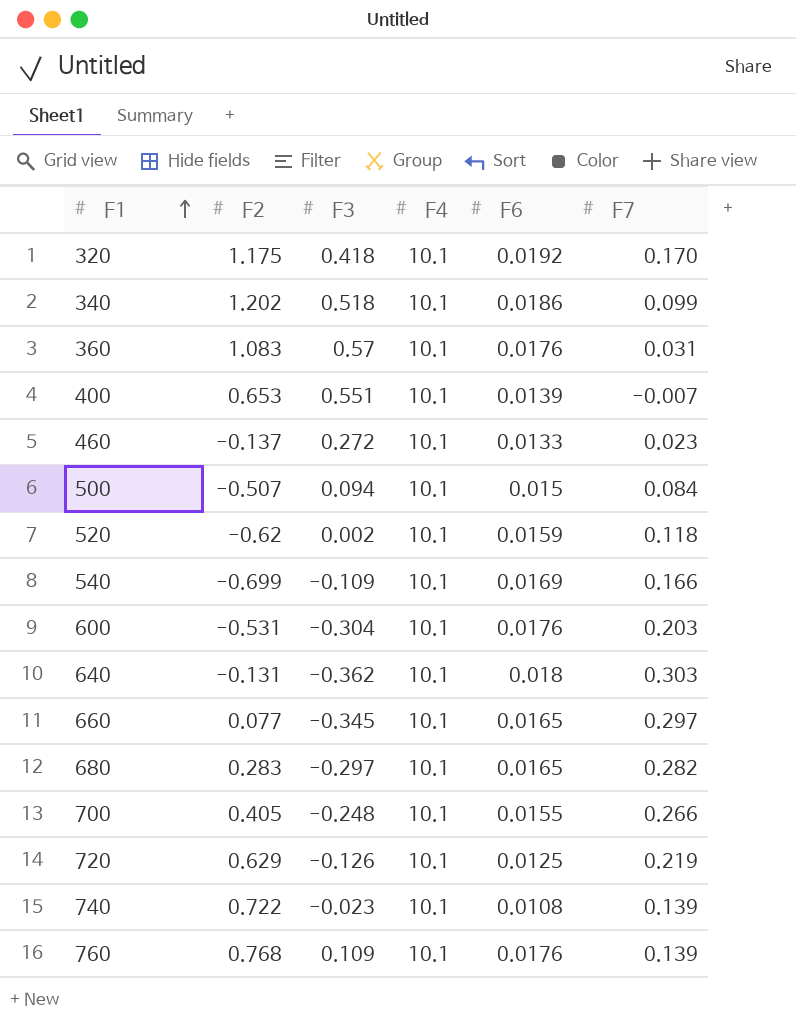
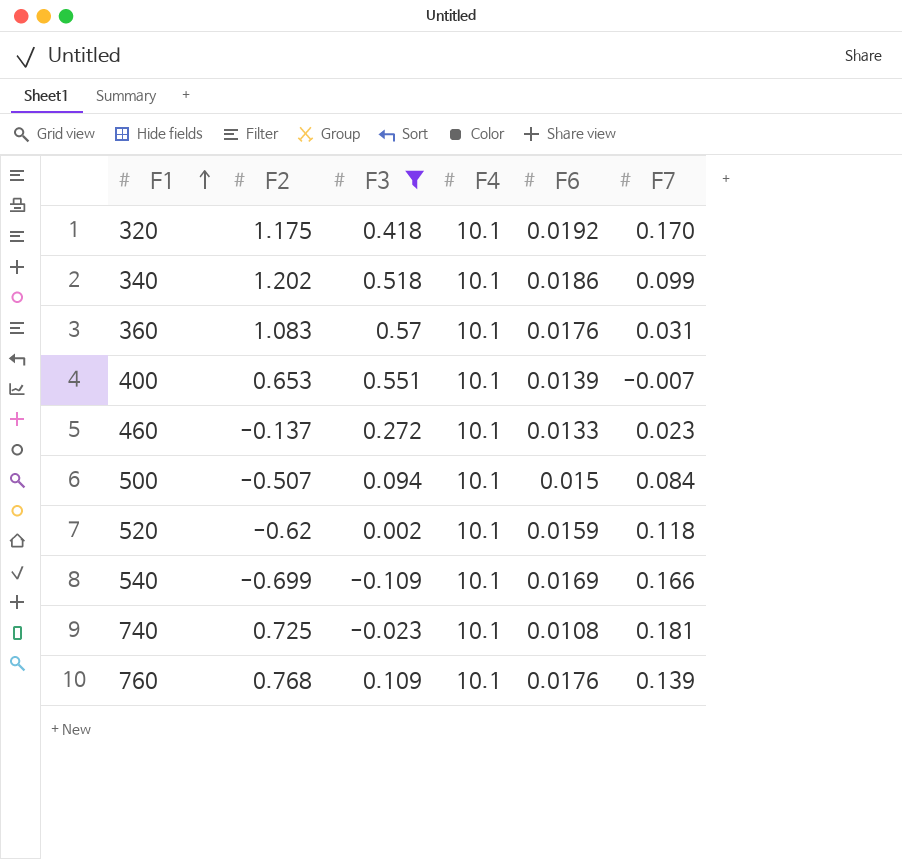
filter: none -> F3 >= -0.109
740 | F2: 0.722 -> 0.725
740 | F7: 0.139 -> 0.181

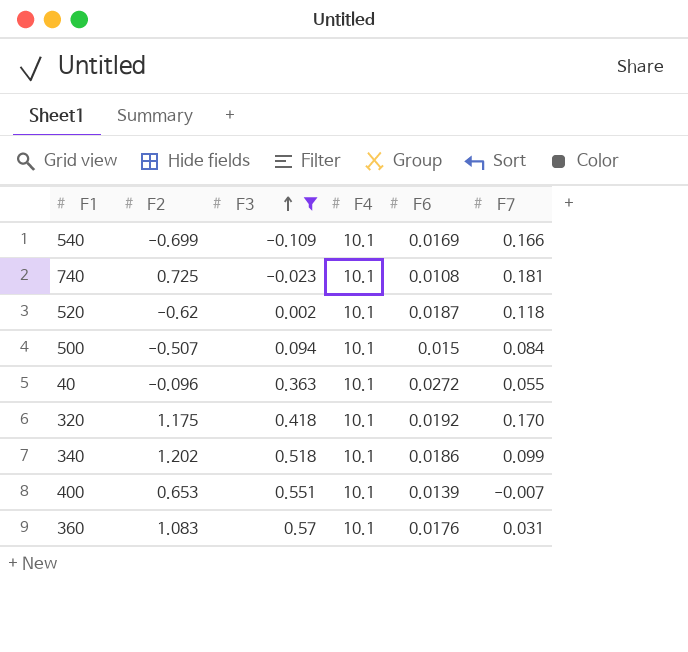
row order: F1 ascending -> F3 ascending
row 460: -0.137 | 0.272 | 10.1 | 0.0133 | 0.023 -> none
row 760: 0.768 | 0.109 | 10.1 | 0.0176 | 0.139 -> none
520 | F6: 0.0159 -> 0.0187
row 40: none -> -0.096 | 0.363 | 10.1 | 0.0272 | 0.055

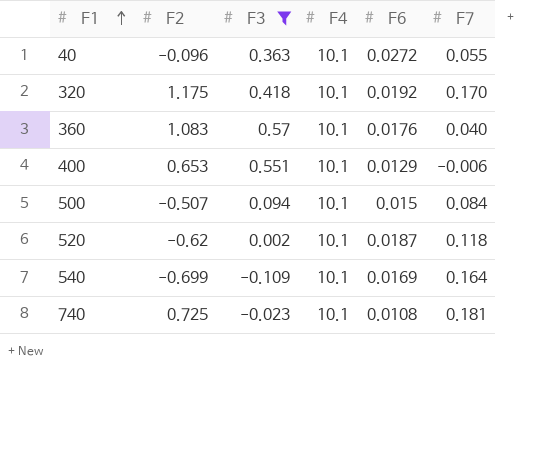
row order: F3 ascending -> F1 ascending
row 340: 1.202 | 0.518 | 10.1 | 0.0186 | 0.099 -> none
360 | F7: 0.031 -> 0.040
400 | F6: 0.0139 -> 0.0129
400 | F7: -0.007 -> -0.006
540 | F7: 0.166 -> 0.164

